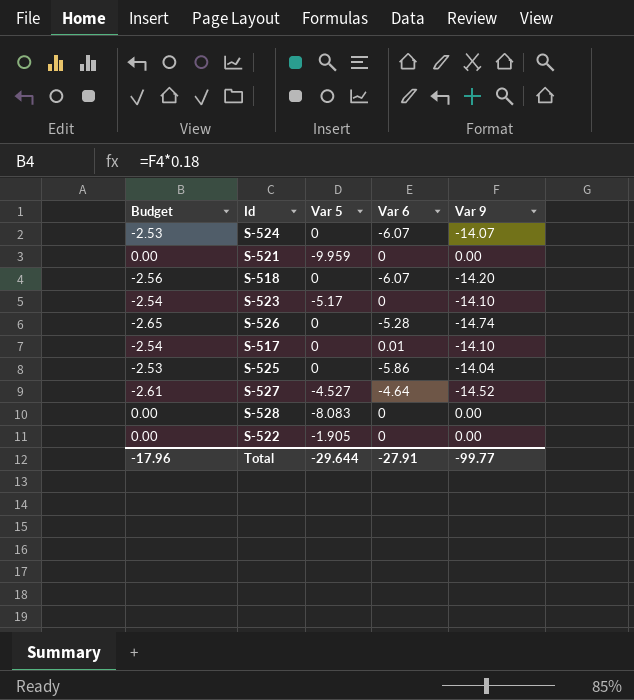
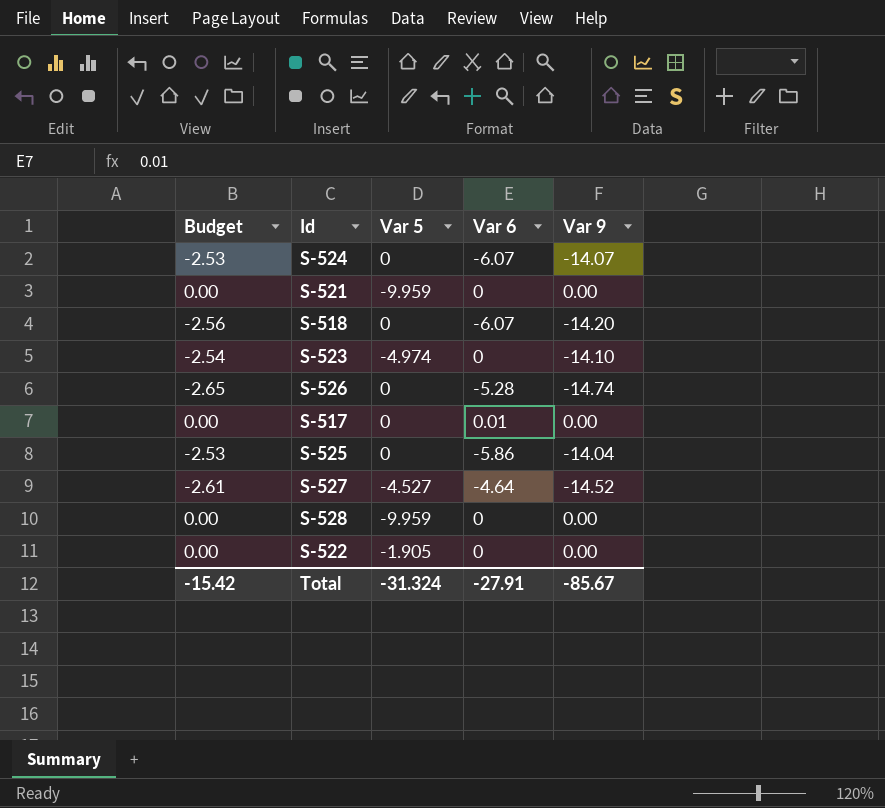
S-523 | Var 5: -5.17 -> -4.974
S-517 | Budget: -2.54 -> 0.00
S-517 | Var 9: -14.10 -> 0.00
S-528 | Var 5: -8.083 -> -9.959
Total | Budget: -17.96 -> -15.42
Total | Var 5: -29.644 -> -31.324
Total | Var 9: -99.77 -> -85.67

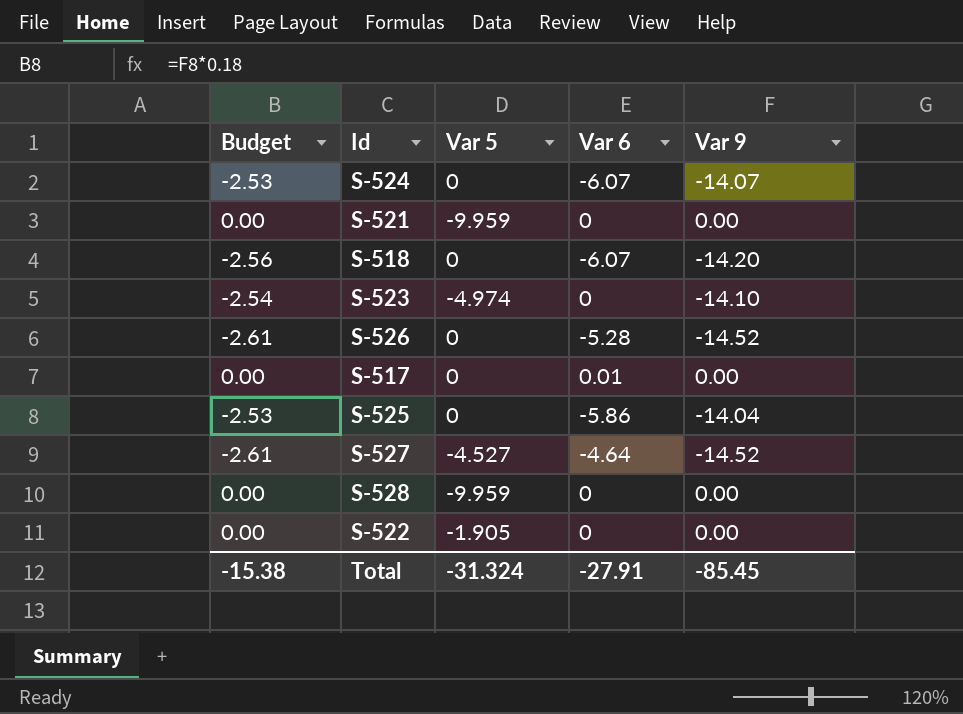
S-526 | Budget: -2.65 -> -2.61
S-526 | Var 9: -14.74 -> -14.52
Total | Budget: -15.42 -> -15.38
Total | Var 9: -85.67 -> -85.45

